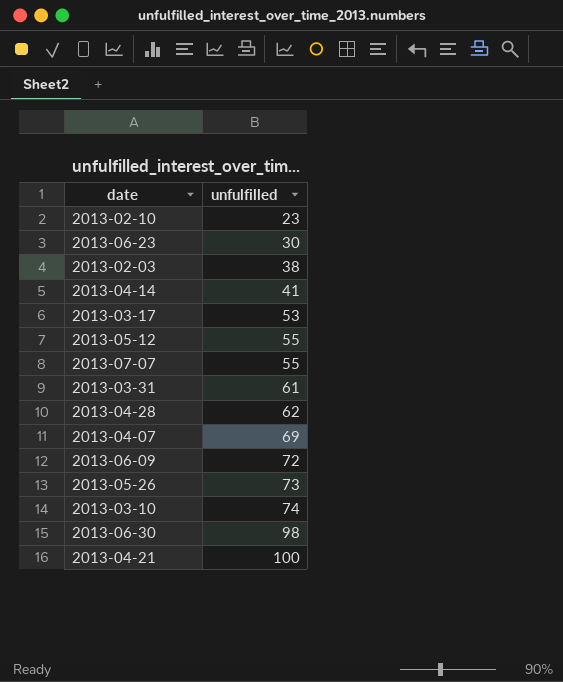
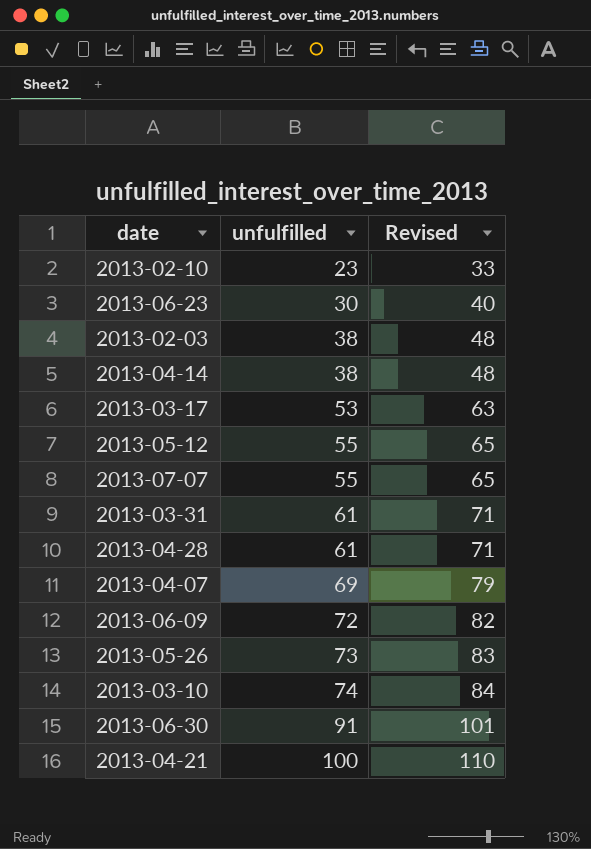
column Revised | formula: none -> [unfulfilled] + 10
2013-04-14 | unfulfilled: 41 -> 38
2013-04-28 | unfulfilled: 62 -> 61
2013-06-30 | unfulfilled: 98 -> 91

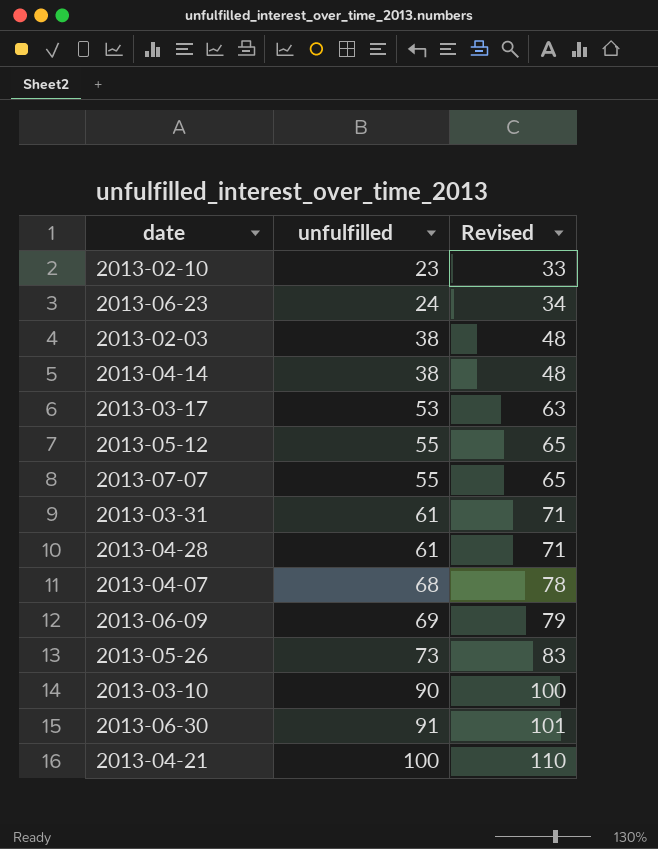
2013-06-23 | unfulfilled: 30 -> 24
2013-06-23 | Revised: 40 -> 34
2013-04-07 | unfulfilled: 69 -> 68
2013-04-07 | Revised: 79 -> 78
2013-06-09 | unfulfilled: 72 -> 69
2013-06-09 | Revised: 82 -> 79
2013-03-10 | unfulfilled: 74 -> 90
2013-03-10 | Revised: 84 -> 100

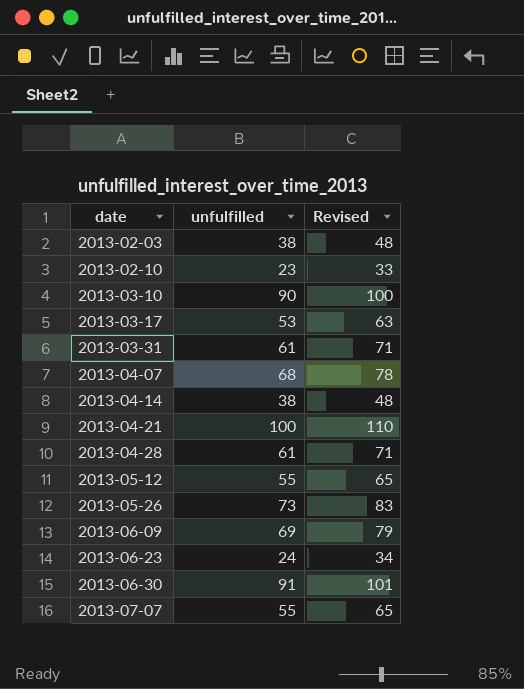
row order: unfulfilled ascending -> date ascending

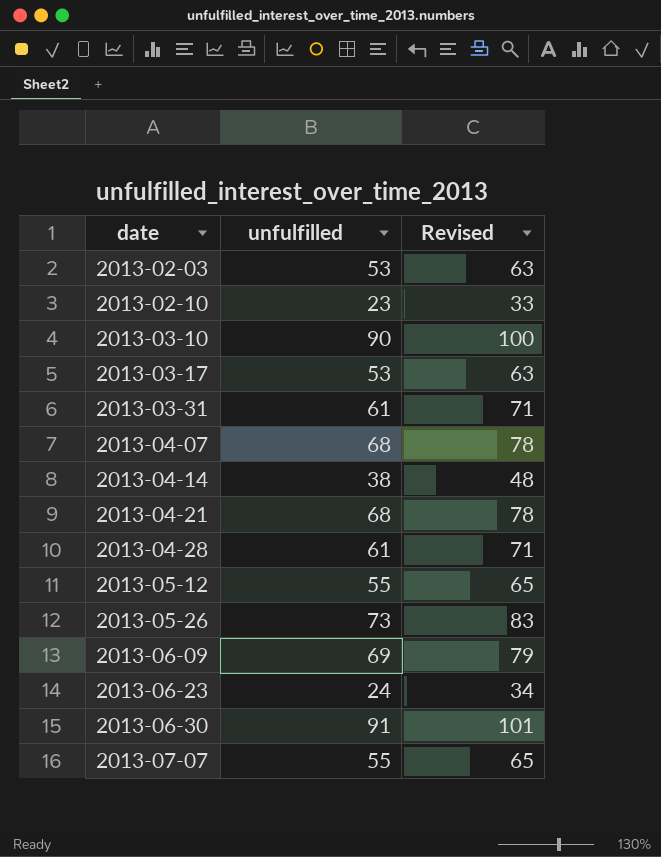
2013-02-03 | unfulfilled: 38 -> 53
2013-02-03 | Revised: 48 -> 63
2013-04-21 | unfulfilled: 100 -> 68
2013-04-21 | Revised: 110 -> 78

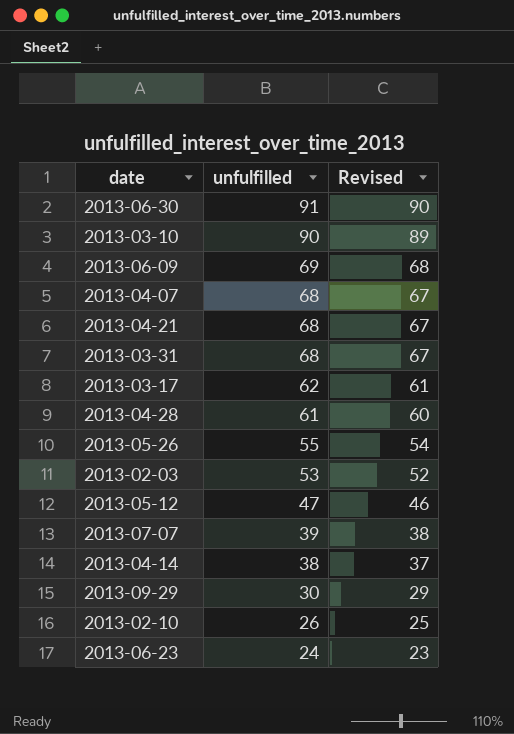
row order: date ascending -> unfulfilled descending
column Revised | formula: [unfulfilled] + 10 -> [unfulfilled] - 1
2013-03-31 | unfulfilled: 61 -> 68
2013-03-17 | unfulfilled: 53 -> 62
2013-05-26 | unfulfilled: 73 -> 55
2013-05-12 | unfulfilled: 55 -> 47
2013-07-07 | unfulfilled: 55 -> 39
row 2013-09-29: none -> 30 | 29
2013-02-10 | unfulfilled: 23 -> 26

